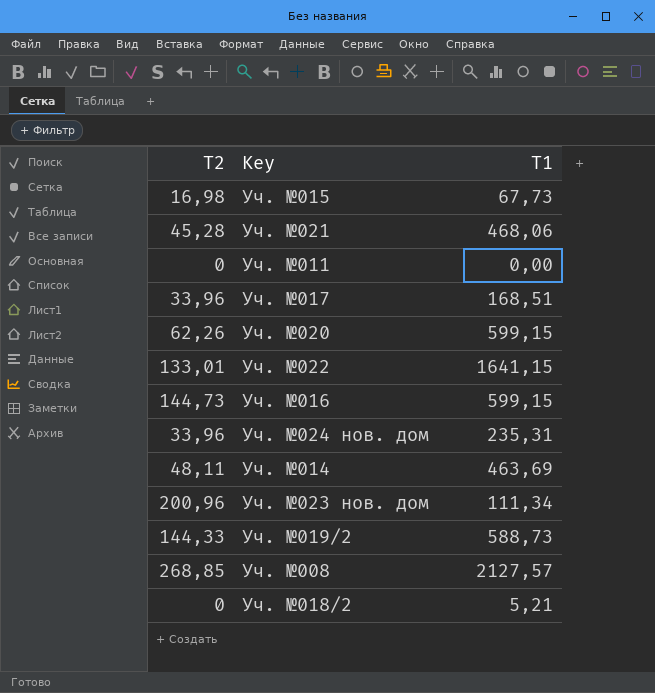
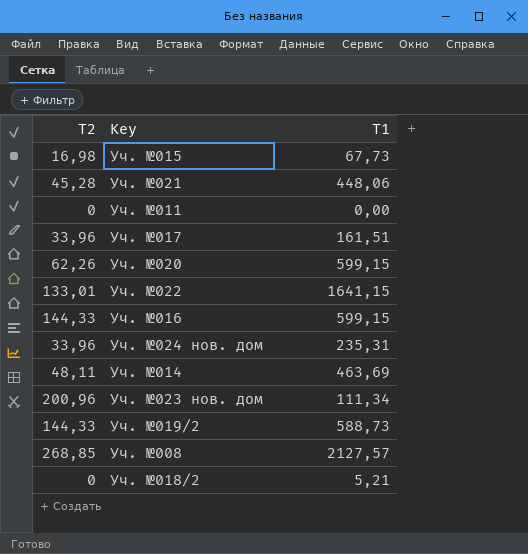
Уч. №021 | Т1: 468,06 -> 448,06
Уч. №017 | Т1: 168,51 -> 161,51
Уч. №016 | Т2: 144,73 -> 144,33

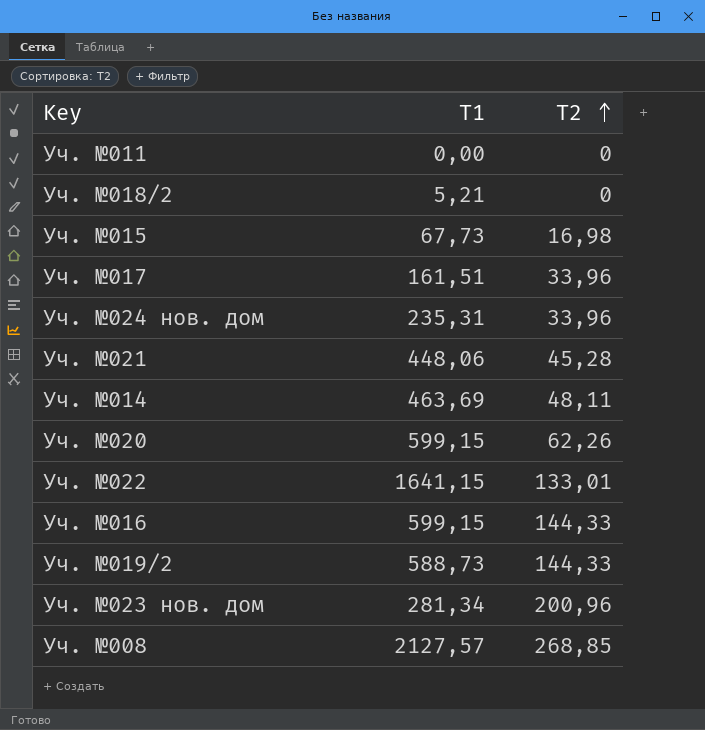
row order: none -> Т2 ascending
column Т2 | position: 1 -> 3
Уч. №023 нов. дом | Т1: 111,34 -> 281,34

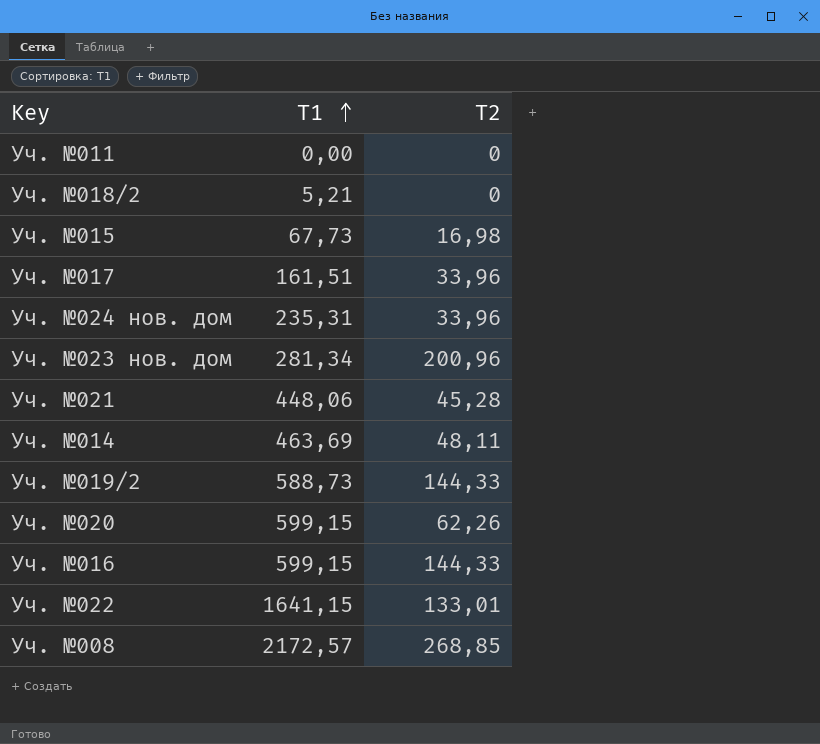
row order: Т2 ascending -> Т1 ascending
Уч. №008 | Т1: 2127,57 -> 2172,57

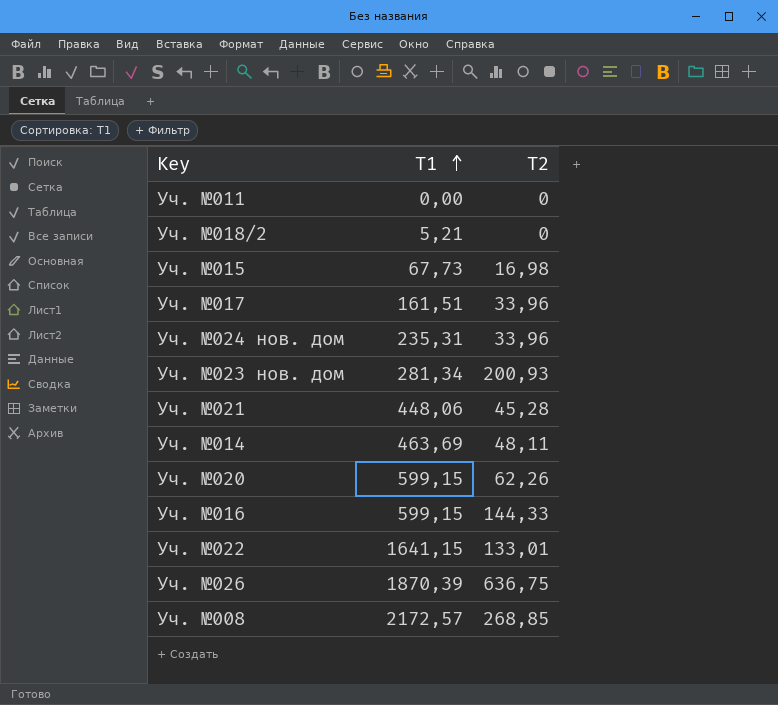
row Уч. №019/2: 588,73 | 144,33 -> none
Уч. №023 нов. дом | Т2: 200,96 -> 200,93
row Уч. №026: none -> 1870,39 | 636,75

